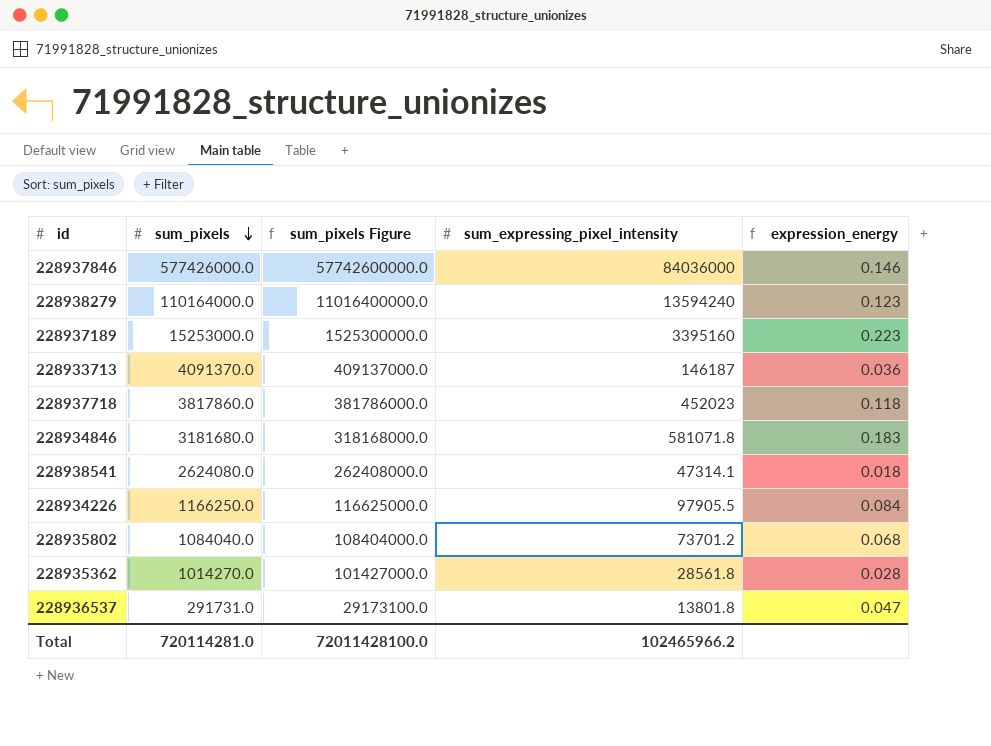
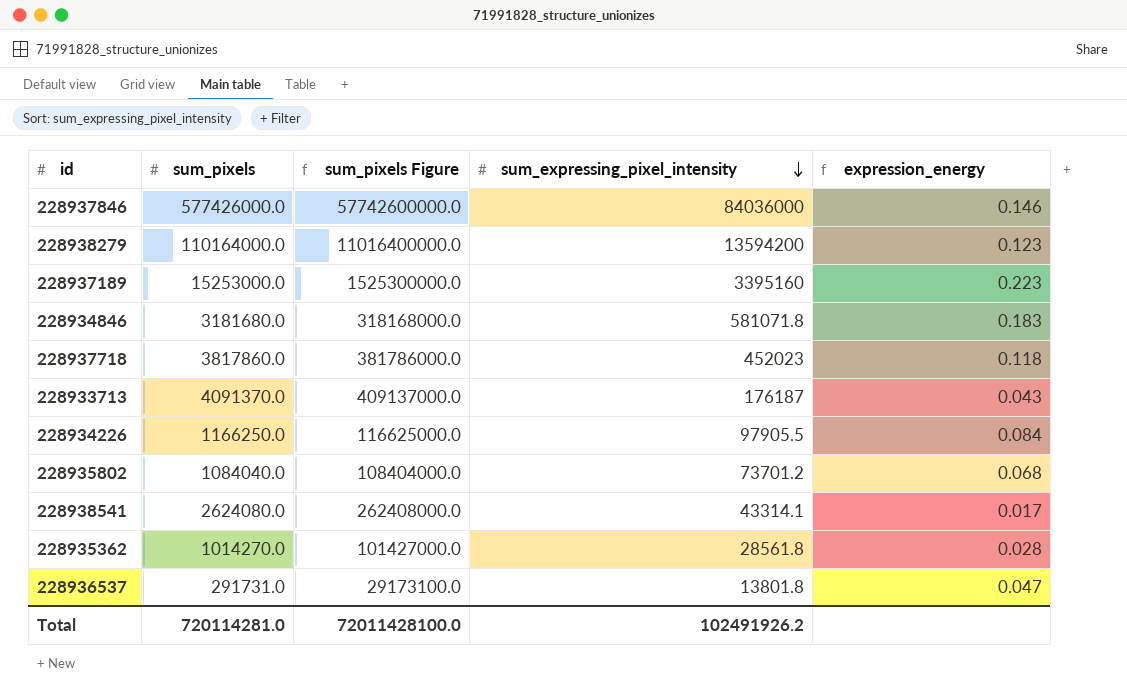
row order: sum_pixels descending -> sum_expressing_pixel_intensity descending
228938279 | sum_expressing_pixel_intensity: 13594240 -> 13594200
228933713 | sum_expressing_pixel_intensity: 146187 -> 176187
228933713 | expression_energy: 0.036 -> 0.043
228938541 | sum_expressing_pixel_intensity: 47314.1 -> 43314.1
228938541 | expression_energy: 0.018 -> 0.017
Total | sum_expressing_pixel_intensity: 102465966.2 -> 102491926.2

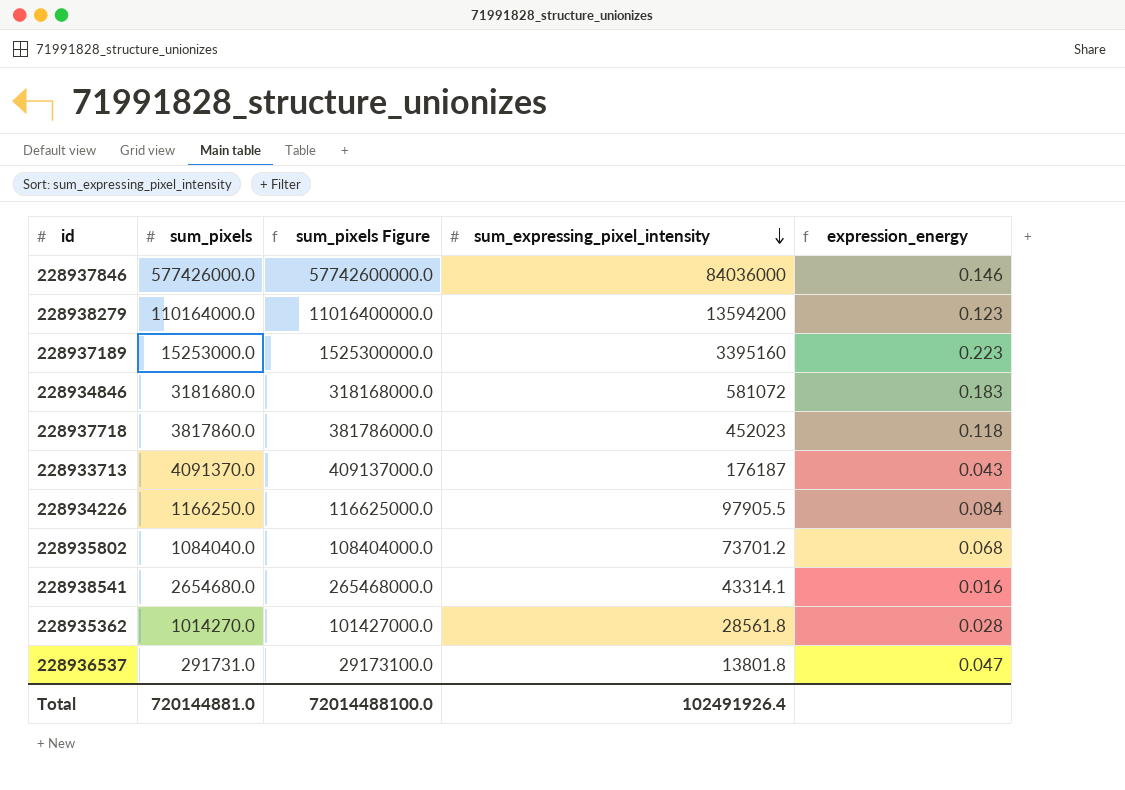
228934846 | sum_expressing_pixel_intensity: 581071.8 -> 581072
228938541 | sum_pixels: 2624080.0 -> 2654680.0
228938541 | sum_pixels Figure: 262408000.0 -> 265468000.0
228938541 | expression_energy: 0.017 -> 0.016
Total | sum_pixels: 720114281.0 -> 720144881.0
Total | sum_pixels Figure: 72011428100.0 -> 72014488100.0
Total | sum_expressing_pixel_intensity: 102491926.2 -> 102491926.4

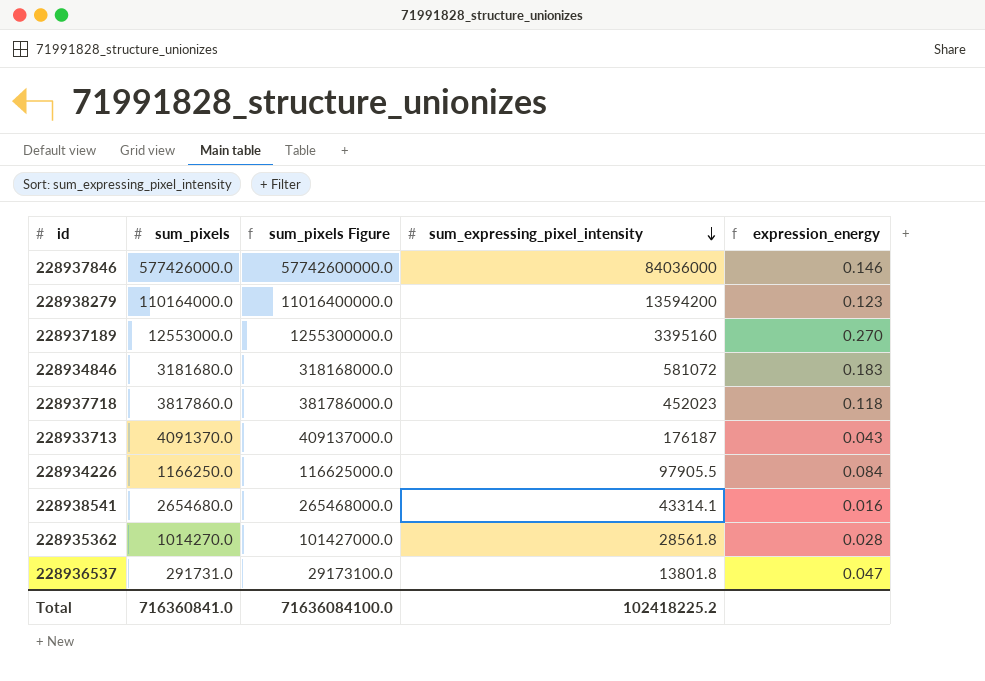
row 228935802: 1084040.0 | 108404000.0 | 73701.2 | 0.068 -> none
228937189 | sum_pixels: 15253000.0 -> 12553000.0
228937189 | sum_pixels Figure: 1525300000.0 -> 1255300000.0
228937189 | expression_energy: 0.223 -> 0.270
Total | sum_pixels: 720144881.0 -> 716360841.0
Total | sum_pixels Figure: 72014488100.0 -> 71636084100.0
Total | sum_expressing_pixel_intensity: 102491926.4 -> 102418225.2

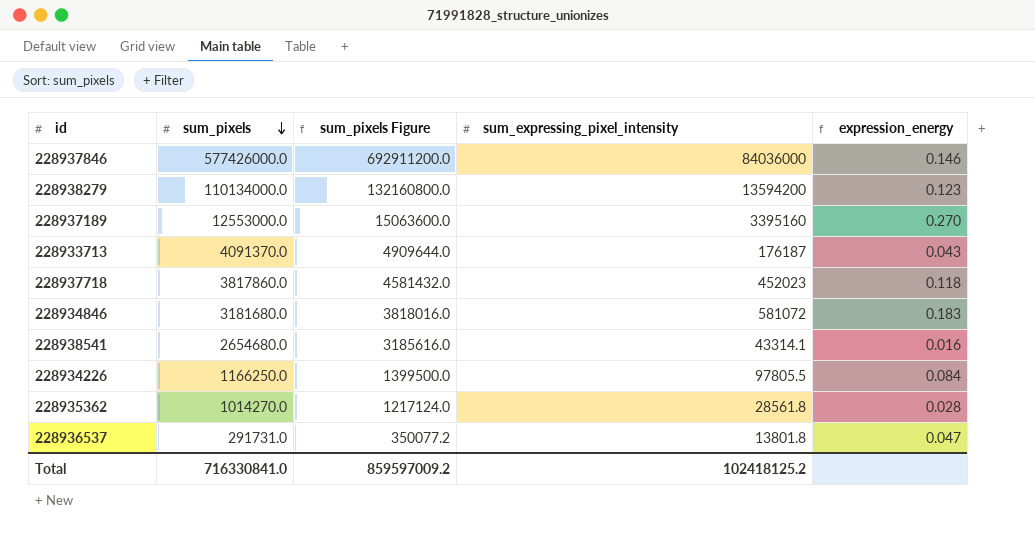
row order: sum_expressing_pixel_intensity descending -> sum_pixels descending
column sum_pixels Figure | formula: [sum_pixels] * 100 -> [sum_pixels] * 1.2
228938279 | sum_pixels: 110164000.0 -> 110134000.0
228934226 | sum_expressing_pixel_intensity: 97905.5 -> 97805.5
Total | sum_pixels: 716360841.0 -> 716330841.0
Total | sum_pixels Figure: 71636084100.0 -> 859597009.2
Total | sum_expressing_pixel_intensity: 102418225.2 -> 102418125.2

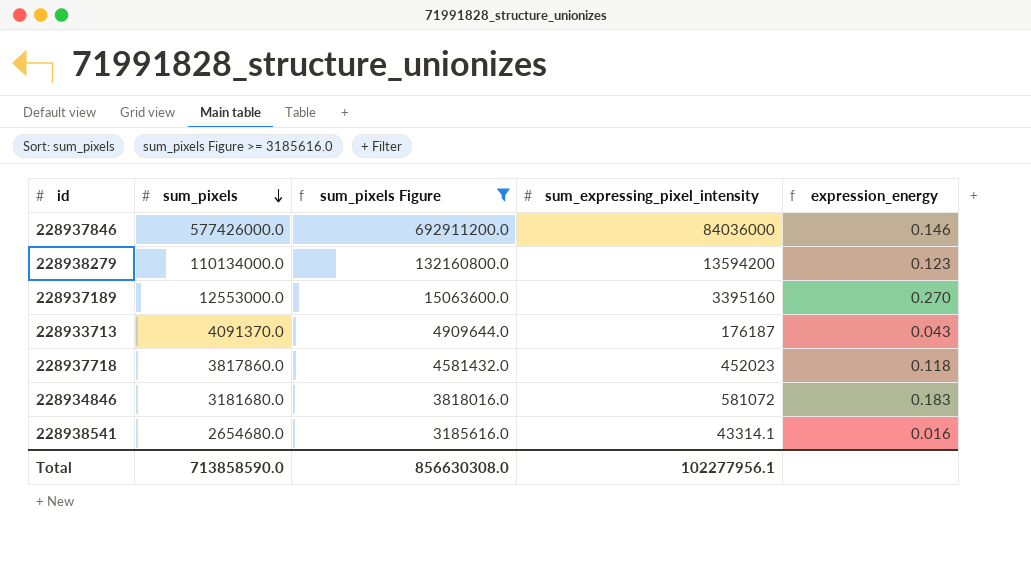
filter: none -> sum_pixels Figure >= 3185616.0
Total | sum_pixels: 716330841.0 -> 713858590.0
Total | sum_pixels Figure: 859597009.2 -> 856630308.0
Total | sum_expressing_pixel_intensity: 102418125.2 -> 102277956.1

